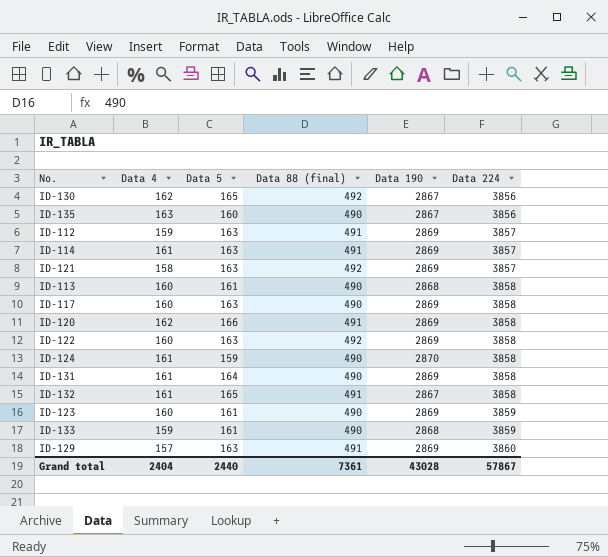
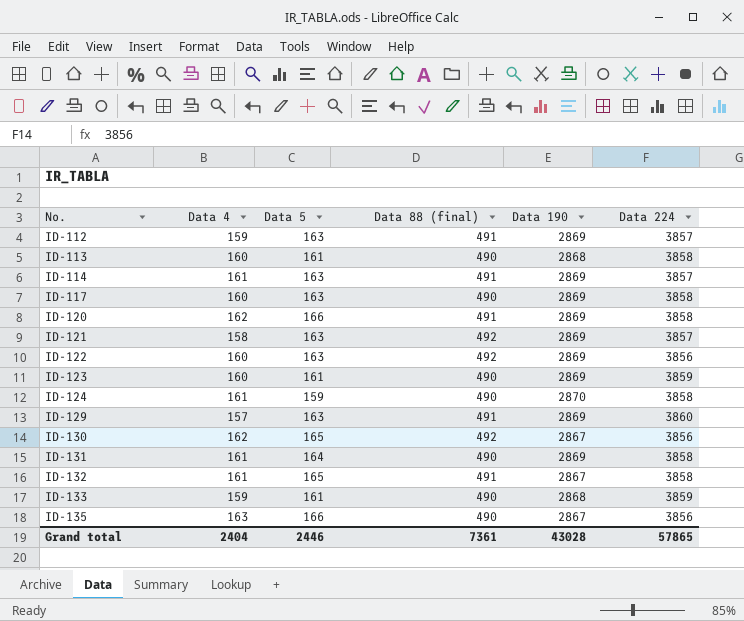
row order: Data 224 ascending -> No. ascending
ID-122 | Data 224: 3858 -> 3856
ID-135 | Data 5: 160 -> 166
Grand total | Data 5: 2440 -> 2446
Grand total | Data 224: 57867 -> 57865

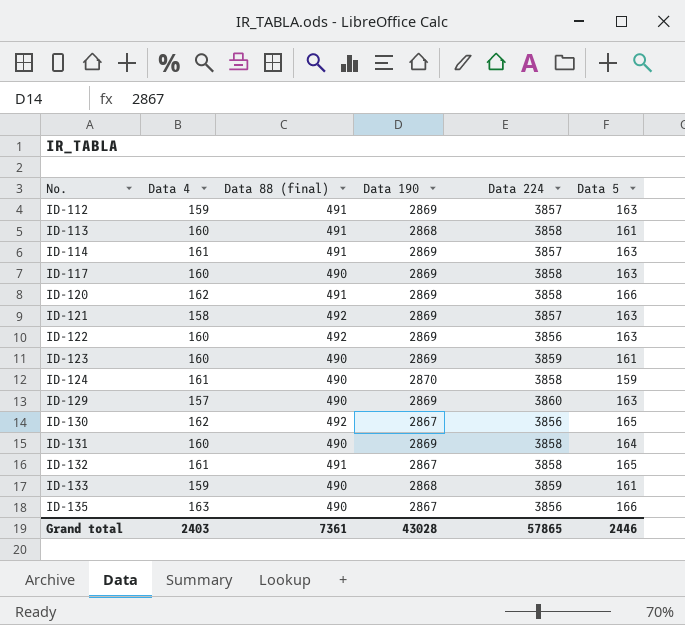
column Data 5 | position: 3 -> 6
ID-113 | Data 88 (final): 490 -> 491
ID-129 | Data 88 (final): 491 -> 490
ID-131 | Data 4: 161 -> 160
Grand total | Data 4: 2404 -> 2403

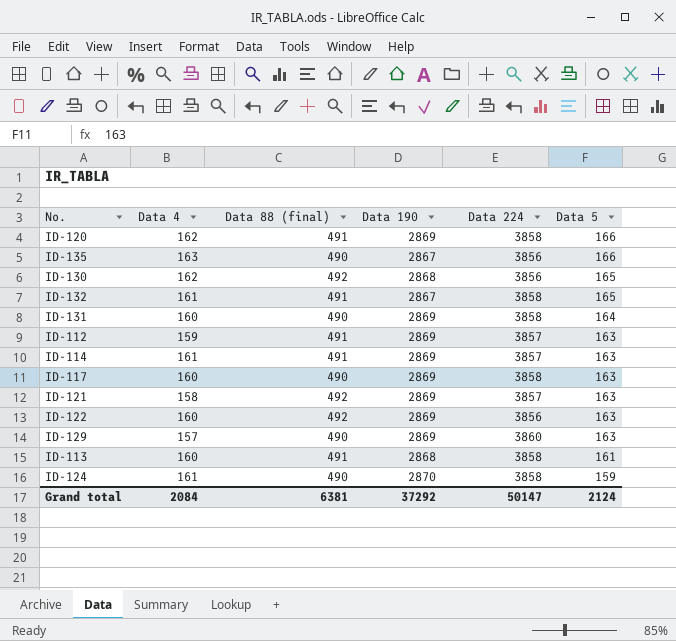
row order: No. ascending -> Data 5 descending
row ID-123: 160 | 490 | 2869 | 3859 | 161 -> none
row ID-133: 159 | 490 | 2868 | 3859 | 161 -> none
ID-130 | Data 190: 2867 -> 2868
Grand total | Data 4: 2403 -> 2084
Grand total | Data 88 (final): 7361 -> 6381
Grand total | Data 190: 43028 -> 37292
Grand total | Data 224: 57865 -> 50147
Grand total | Data 5: 2446 -> 2124

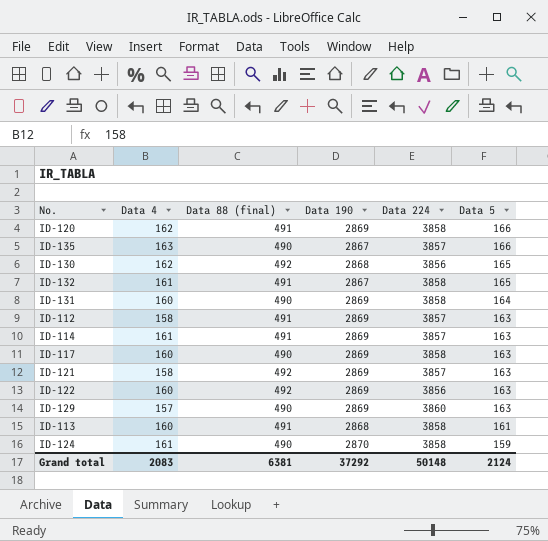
ID-135 | Data 224: 3856 -> 3857
ID-112 | Data 4: 159 -> 158
Grand total | Data 4: 2084 -> 2083
Grand total | Data 224: 50147 -> 50148

